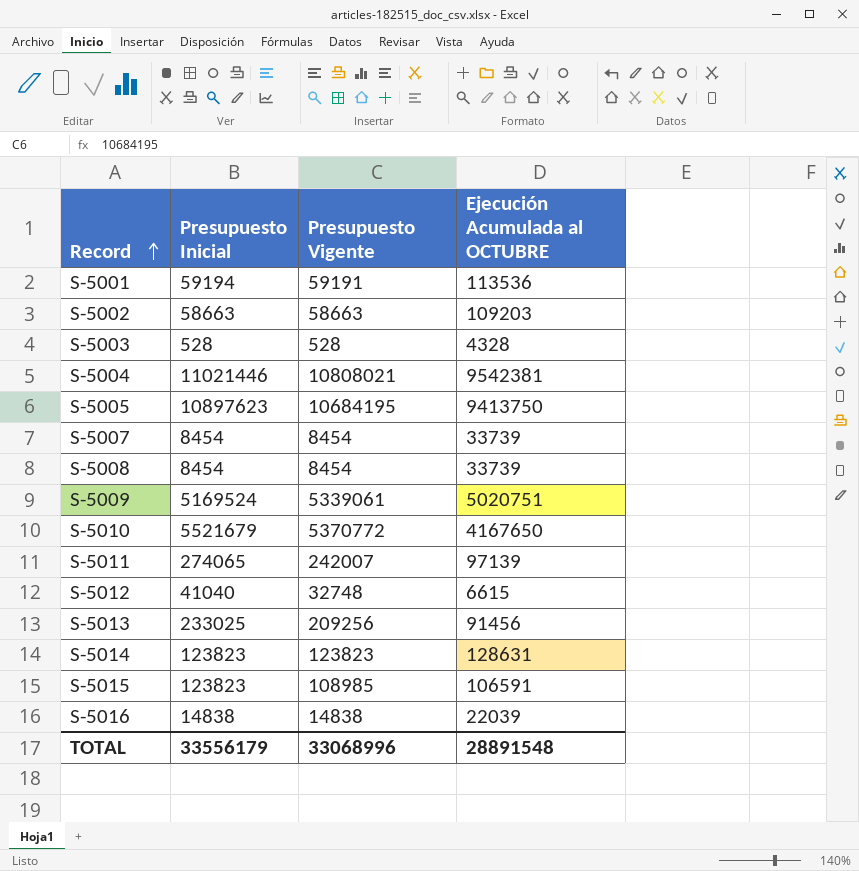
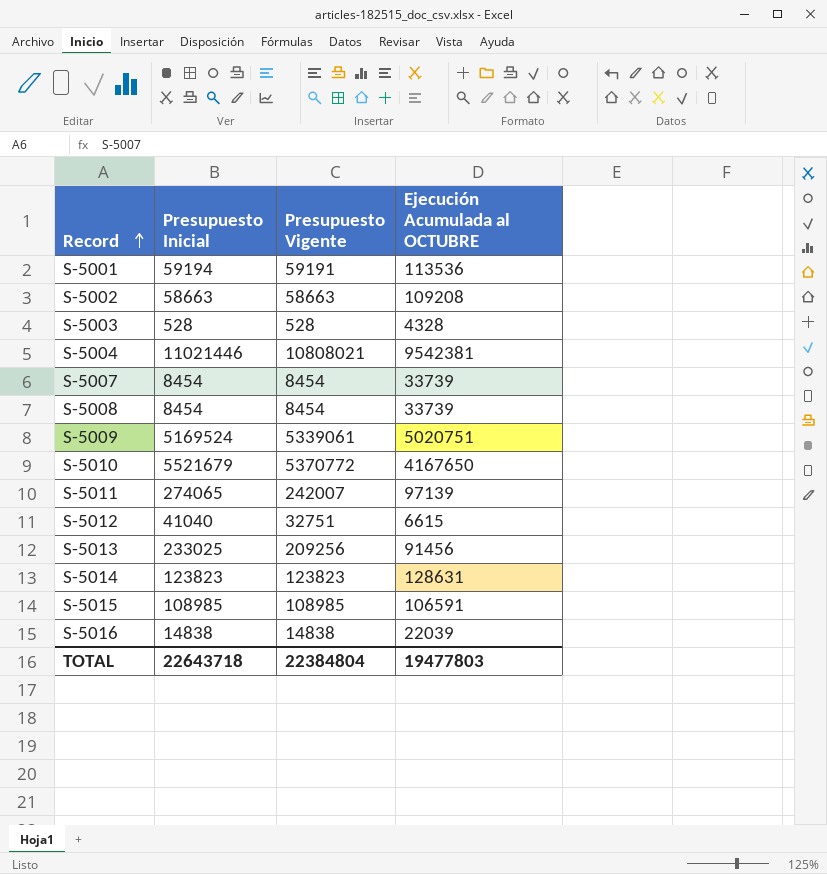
row S-5005: 10897623 | 10684195 | 9413750 -> none
S-5002 | Ejecución Acumulada al OCTUBRE: 109203 -> 109208
S-5012 | Presupuesto Vigente: 32748 -> 32751
S-5015 | Presupuesto Inicial: 123823 -> 108985
TOTAL | Presupuesto Inicial: 33556179 -> 22643718
TOTAL | Presupuesto Vigente: 33068996 -> 22384804
TOTAL | Ejecución Acumulada al OCTUBRE: 28891548 -> 19477803

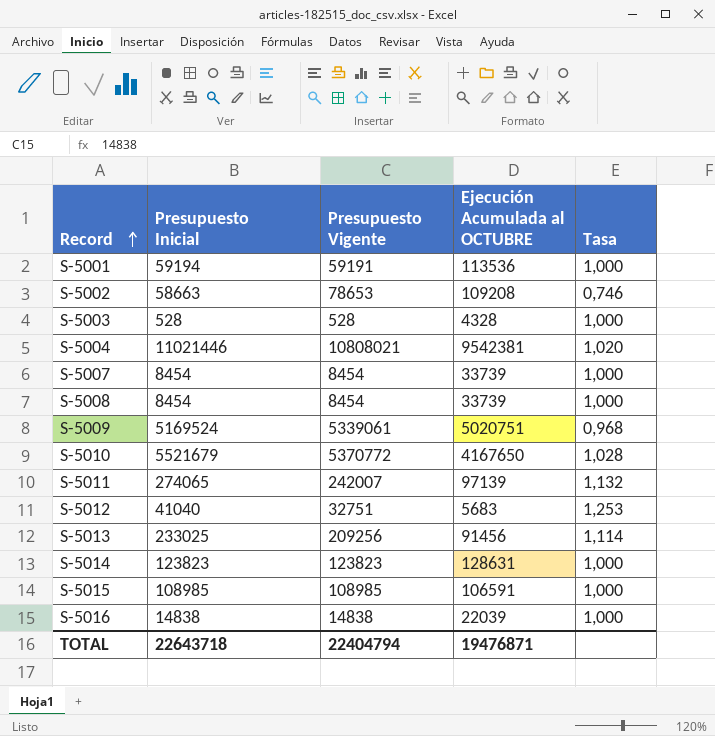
column Tasa | formula: none -> [Presupuesto Inicial] / [Presupuesto Vigente]
S-5002 | Presupuesto Vigente: 58663 -> 78653
S-5012 | Ejecución Acumulada al OCTUBRE: 6615 -> 5683
TOTAL | Presupuesto Vigente: 22384804 -> 22404794
TOTAL | Ejecución Acumulada al OCTUBRE: 19477803 -> 19476871

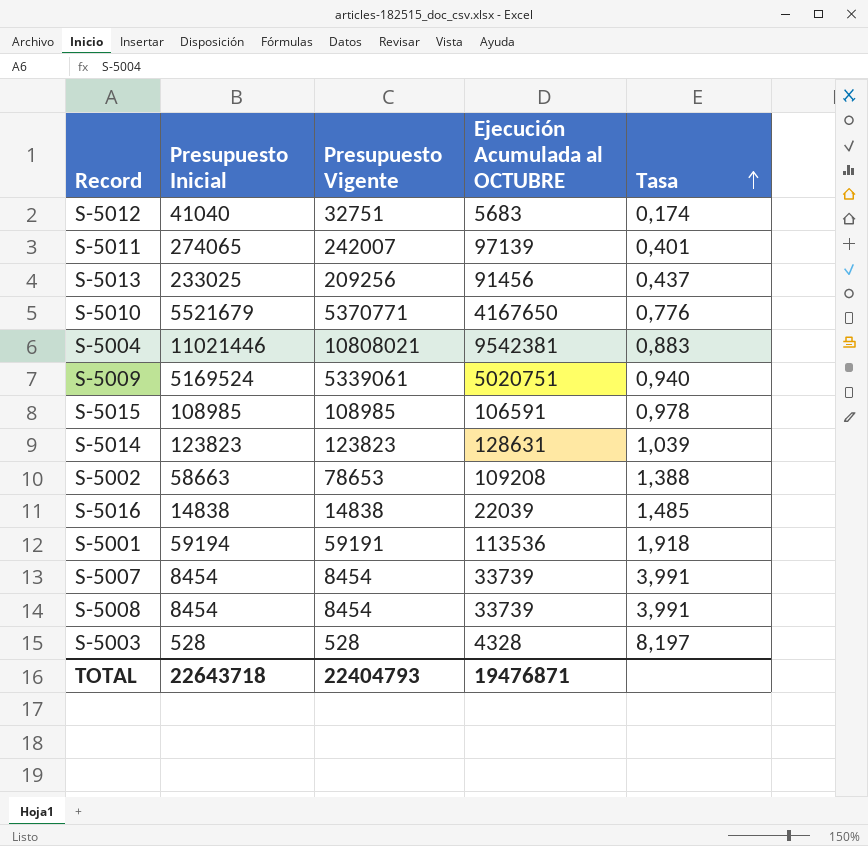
row order: Record ascending -> Tasa ascending
column Tasa | formula: [Presupuesto Inicial] / [Presupuesto Vigente] -> [Ejecución Acumulada al OCTUBRE] / [Presupuesto Vigente]
S-5010 | Presupuesto Vigente: 5370772 -> 5370771
TOTAL | Presupuesto Vigente: 22404794 -> 22404793

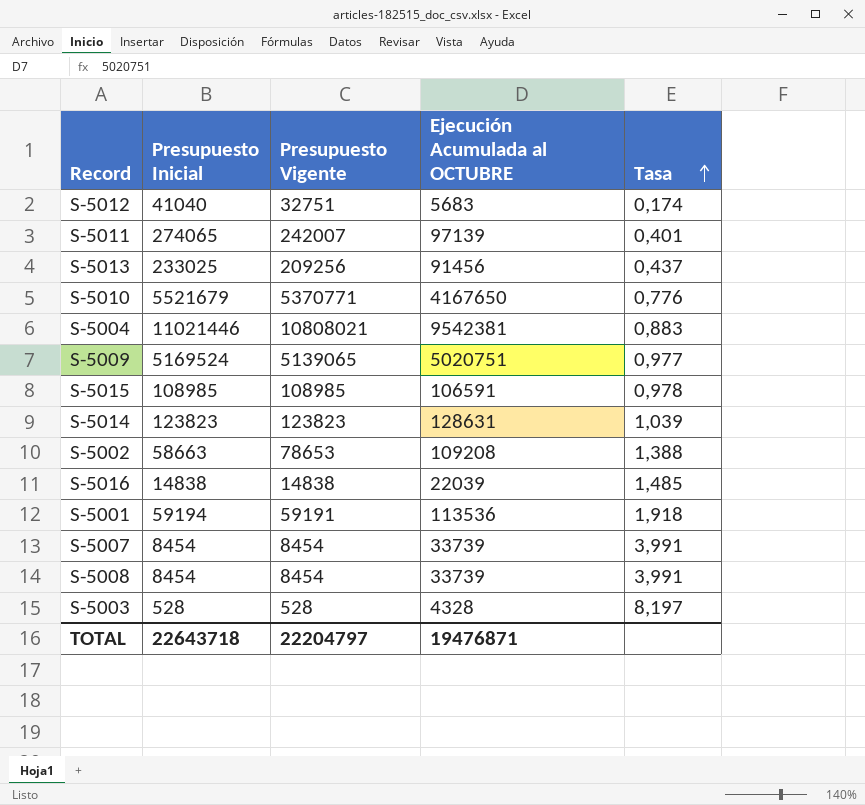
S-5009 | Presupuesto Vigente: 5339061 -> 5139065
S-5009 | Tasa: 0,940 -> 0,977
TOTAL | Presupuesto Vigente: 22404793 -> 22204797

